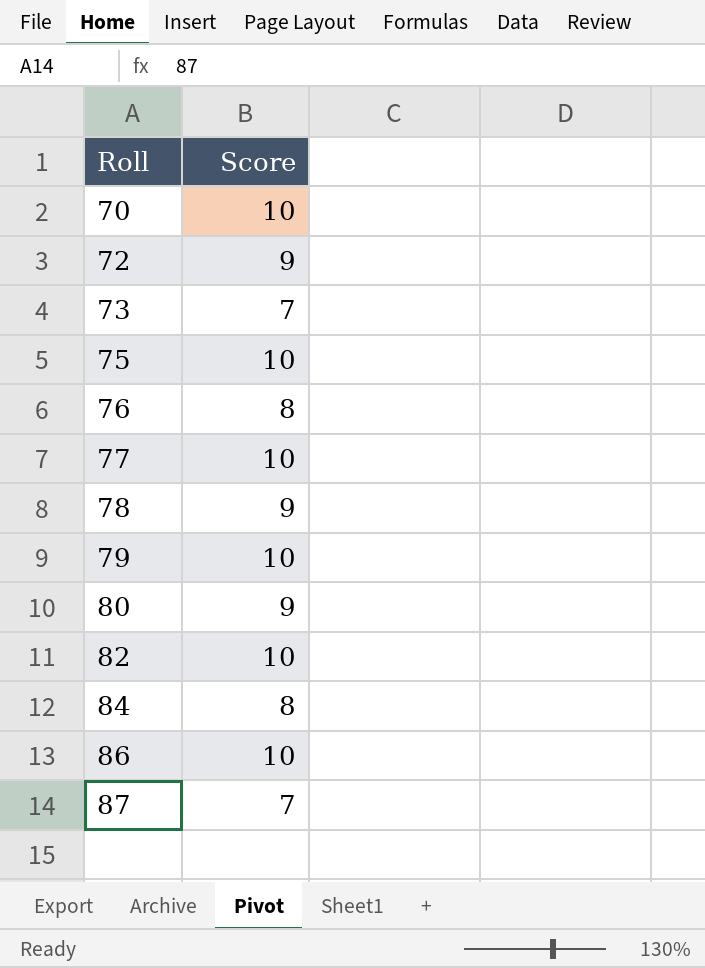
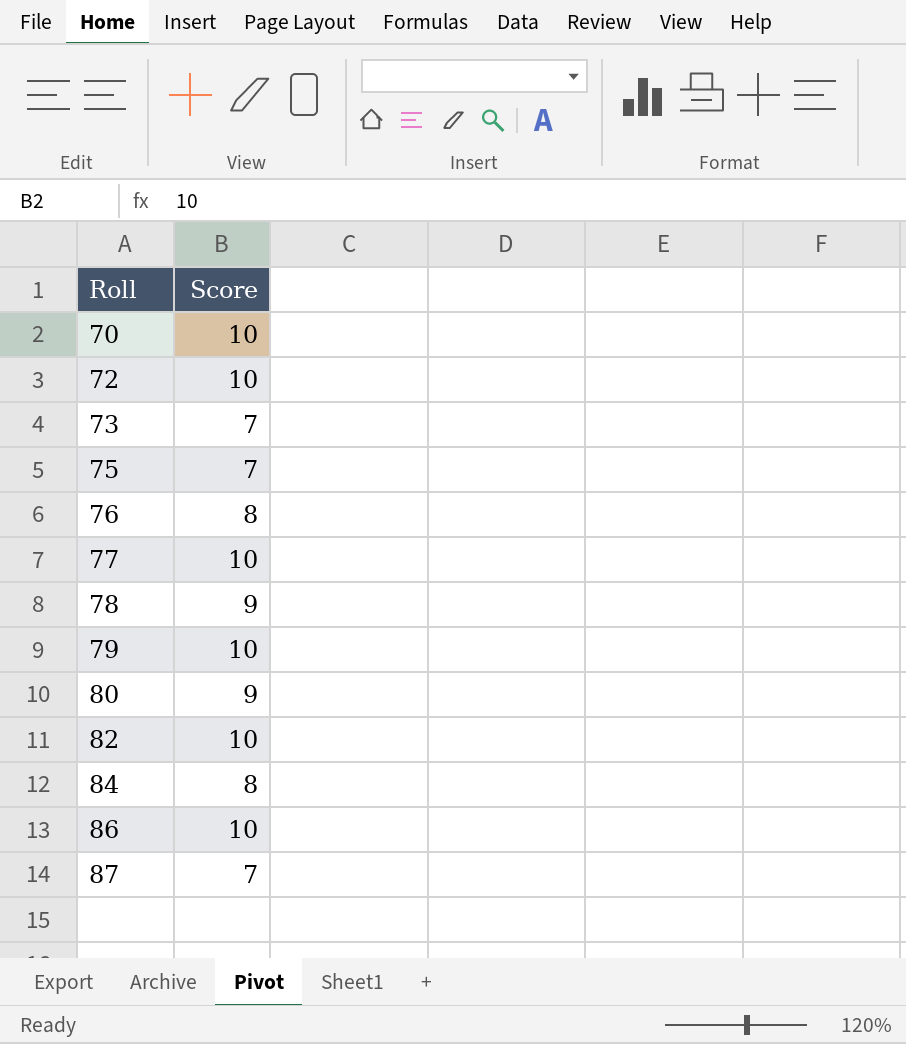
72 | Score: 9 -> 10
75 | Score: 10 -> 7

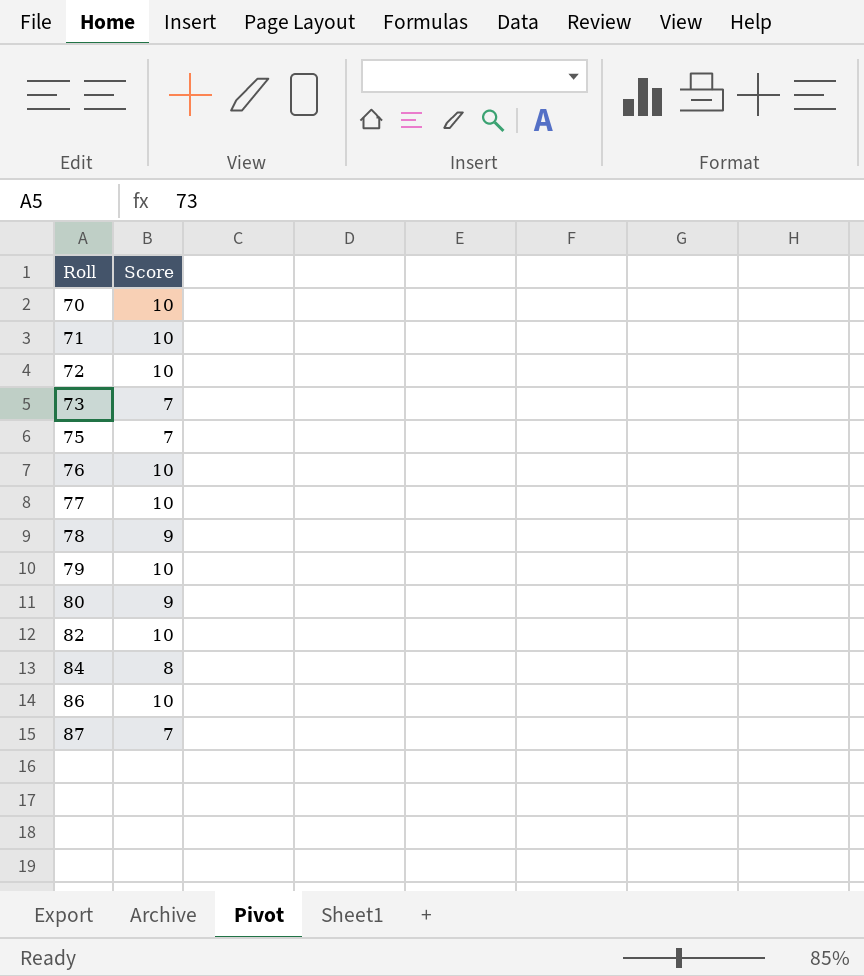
row 71: none -> 10
76 | Score: 8 -> 10

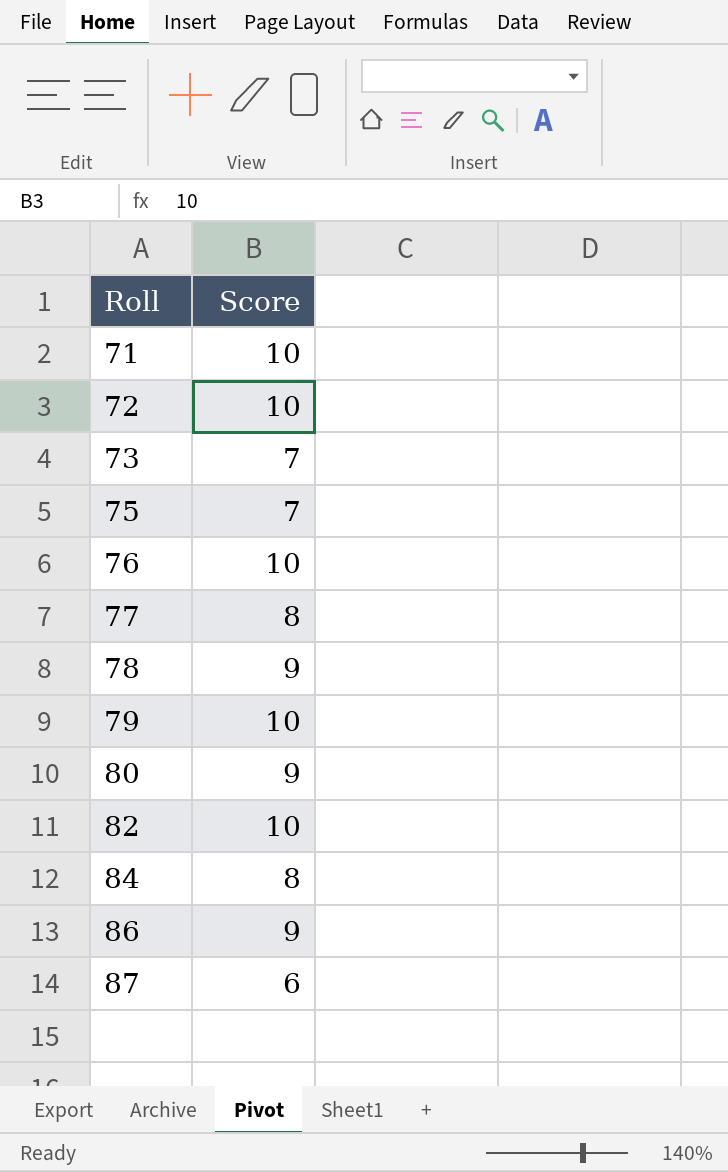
row 70: 10 -> none
77 | Score: 10 -> 8
86 | Score: 10 -> 9
87 | Score: 7 -> 6

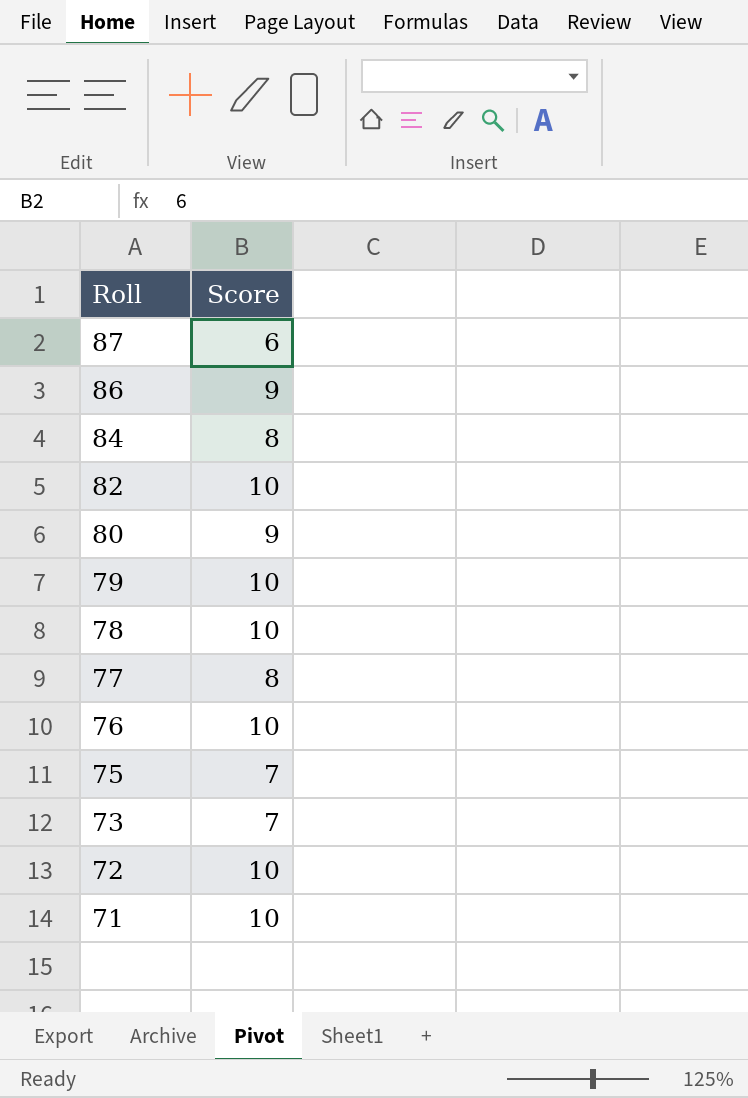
row order: Roll ascending -> Roll descending
78 | Score: 9 -> 10

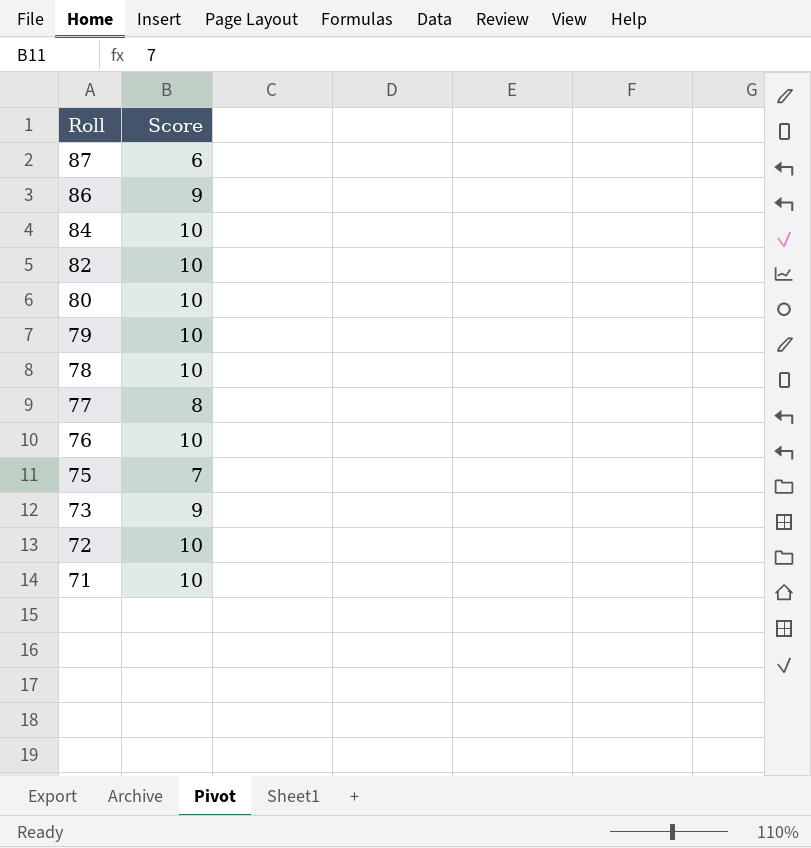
84 | Score: 8 -> 10
80 | Score: 9 -> 10
73 | Score: 7 -> 9

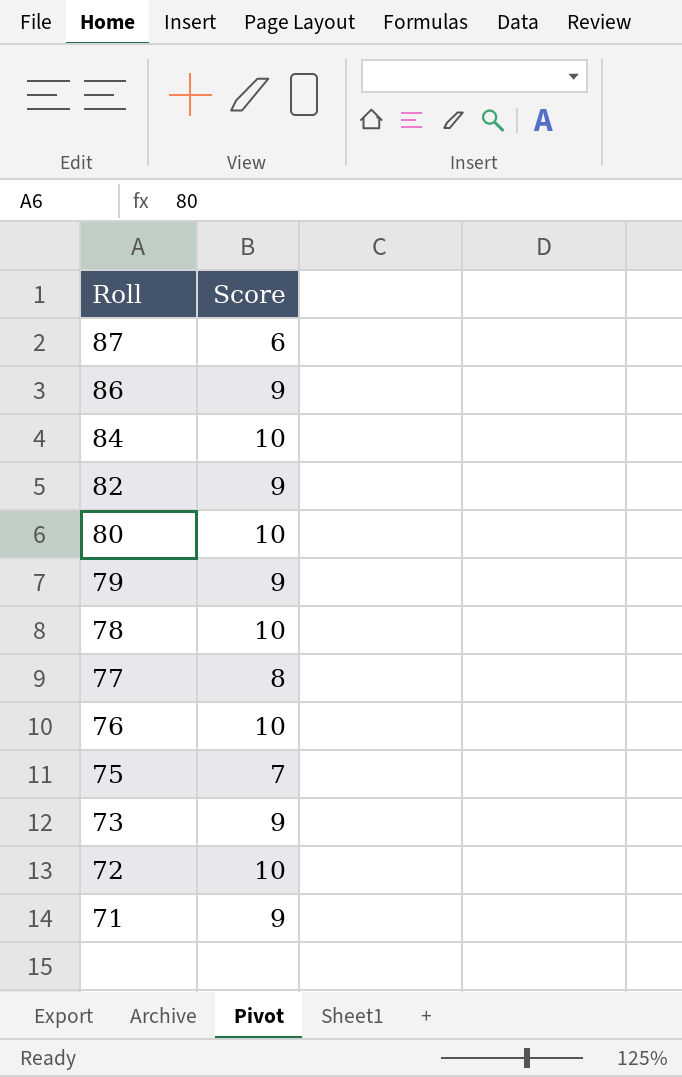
82 | Score: 10 -> 9
79 | Score: 10 -> 9
71 | Score: 10 -> 9

